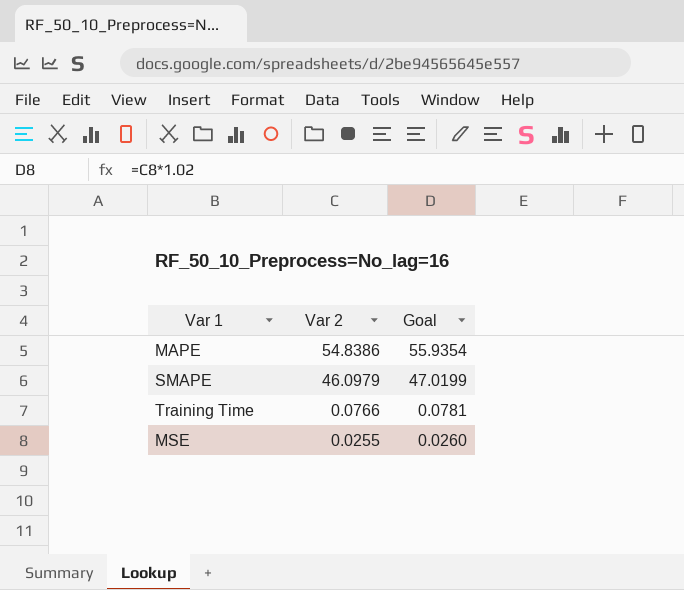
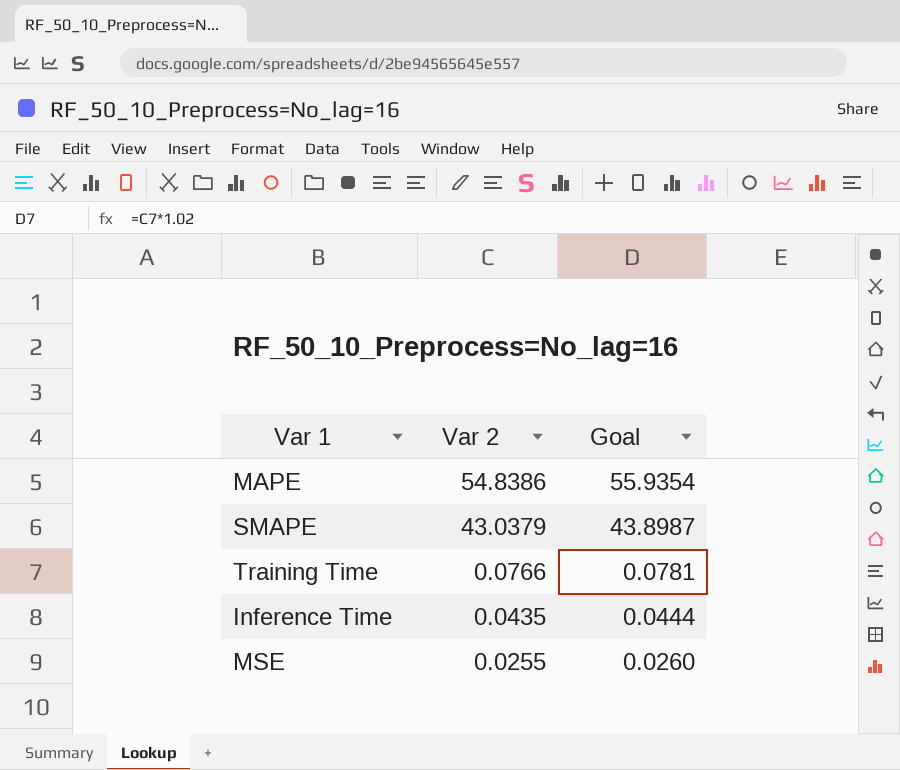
SMAPE | Var 2: 46.0979 -> 43.0379
SMAPE | Goal: 47.0199 -> 43.8987
row Inference Time: none -> 0.0435 | 0.0444

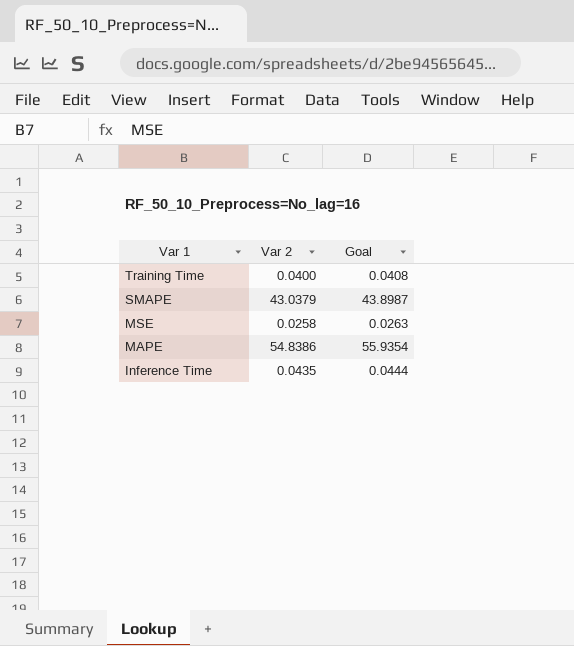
row order: Var 2 descending -> Var 1 descending
Training Time | Var 2: 0.0766 -> 0.0400
Training Time | Goal: 0.0781 -> 0.0408
MSE | Var 2: 0.0255 -> 0.0258
MSE | Goal: 0.0260 -> 0.0263

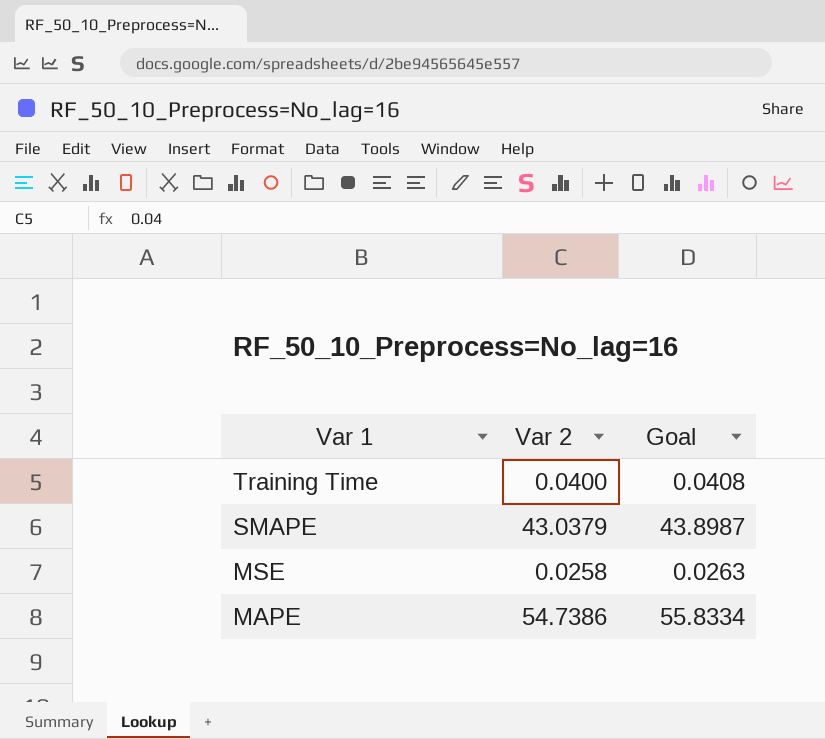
row Inference Time: 0.0435 | 0.0444 -> none
MAPE | Var 2: 54.8386 -> 54.7386
MAPE | Goal: 55.9354 -> 55.8334

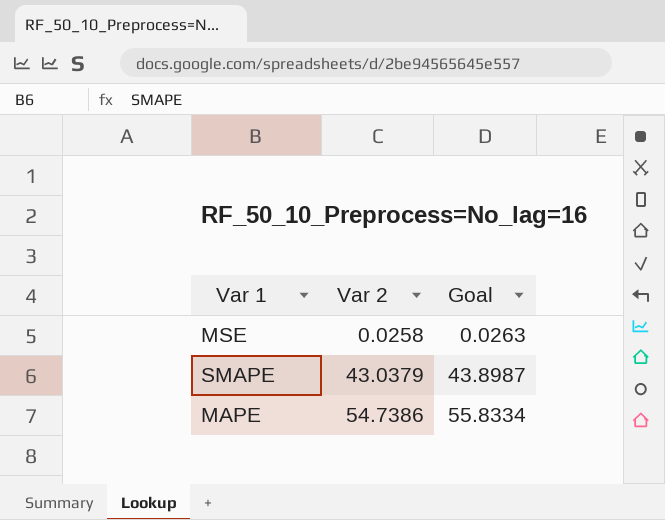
row order: Var 1 descending -> Var 2 ascending
row Training Time: 0.0400 | 0.0408 -> none

